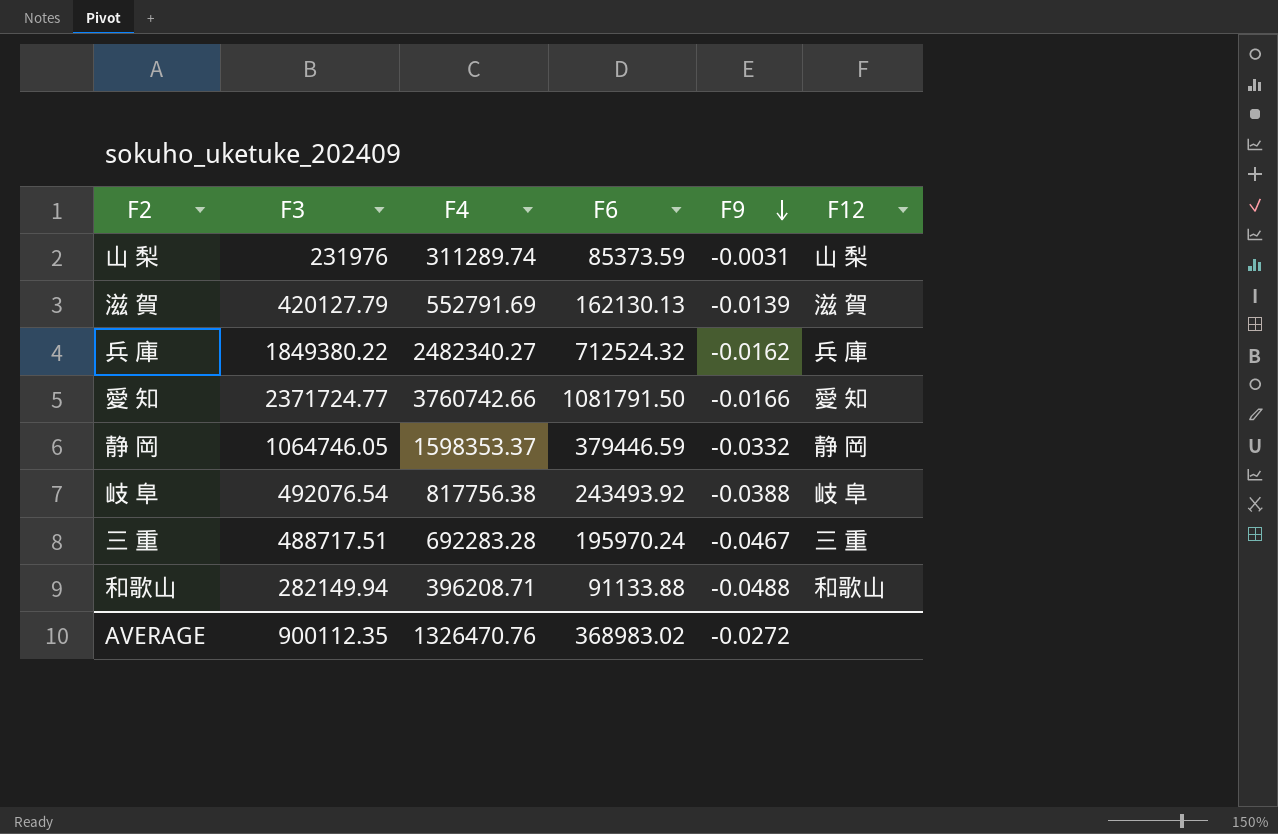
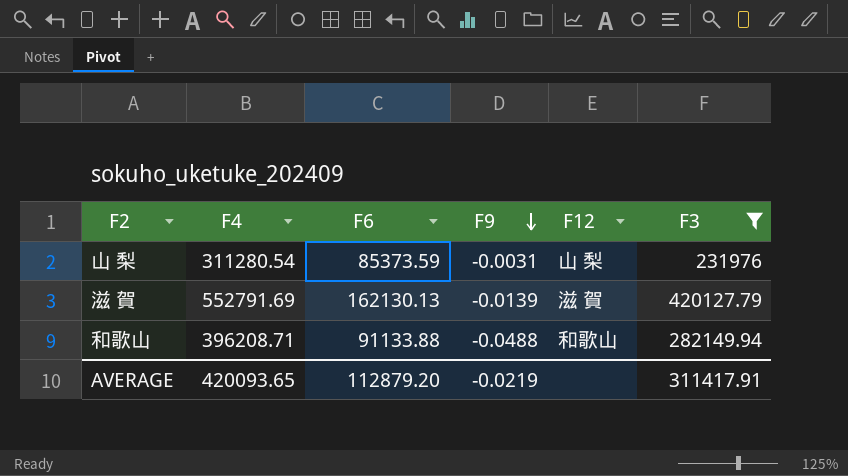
filter: none -> F3 <= 420127.79
column F3 | position: 2 -> 6
山 梨 | F4: 311289.74 -> 311280.54
AVERAGE | F4: 1326470.76 -> 420093.65
AVERAGE | F6: 368983.02 -> 112879.20
AVERAGE | F9: -0.0272 -> -0.0219
AVERAGE | F3: 900112.35 -> 311417.91

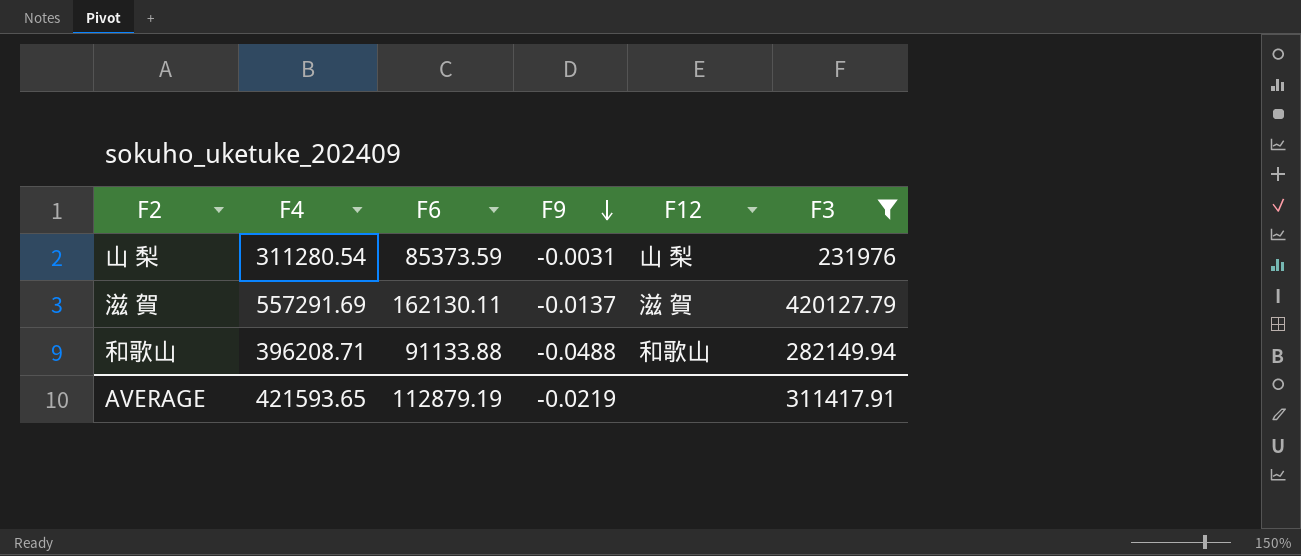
滋 賀 | F4: 552791.69 -> 557291.69
滋 賀 | F6: 162130.13 -> 162130.11
滋 賀 | F9: -0.0139 -> -0.0137
AVERAGE | F4: 420093.65 -> 421593.65
AVERAGE | F6: 112879.20 -> 112879.19

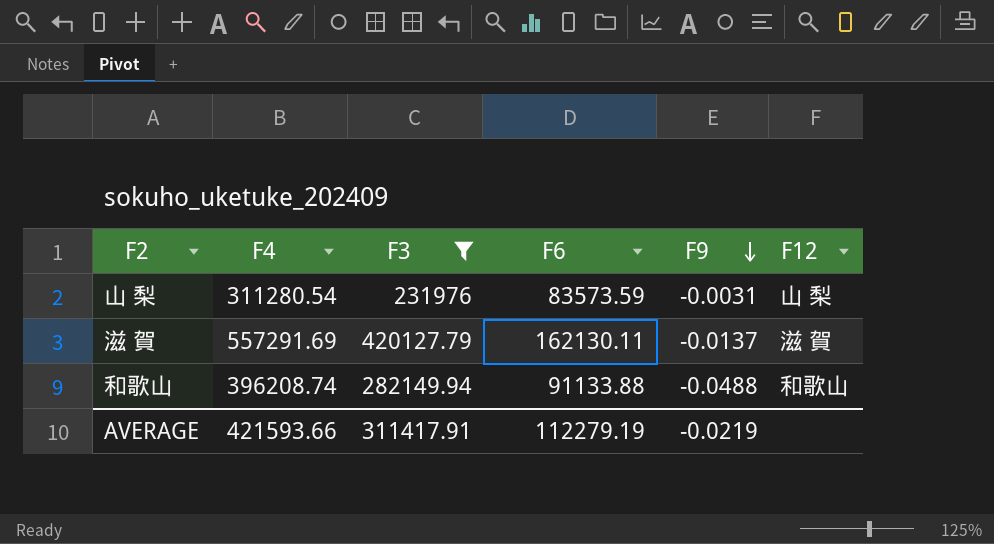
column F3 | position: 6 -> 3
山 梨 | F6: 85373.59 -> 83573.59
和歌山 | F4: 396208.71 -> 396208.74
AVERAGE | F4: 421593.65 -> 421593.66
AVERAGE | F6: 112879.19 -> 112279.19

